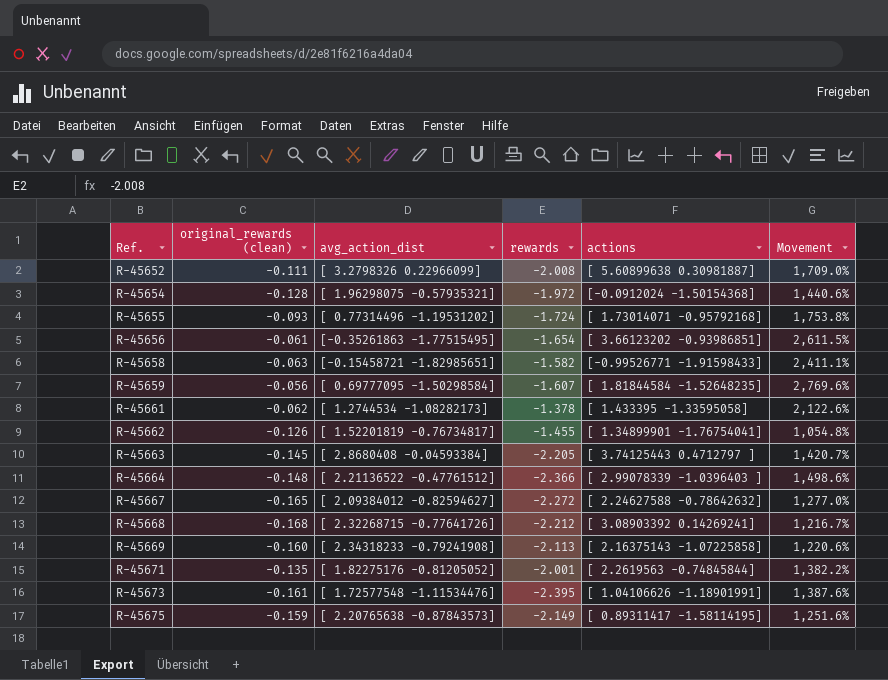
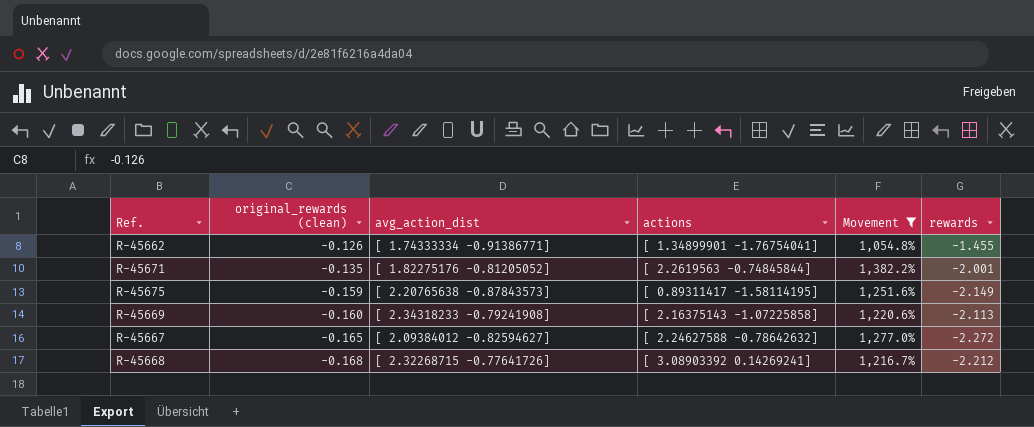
filter: none -> Movement <= 1,382.2%
row order: Ref. ascending -> original_rewards (clean) descending
column rewards | position: 4 -> 6
R-45662 | avg_action_dist: [ 1.52201819 -0.76734817] -> [ 1.74333334 -0.91386771]

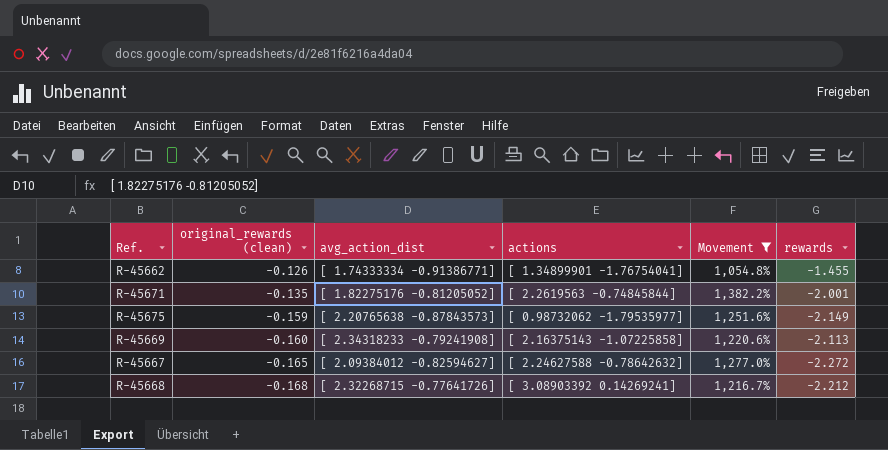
R-45675 | actions: [ 0.89311417 -1.58114195] -> [ 0.98732062 -1.79535977]

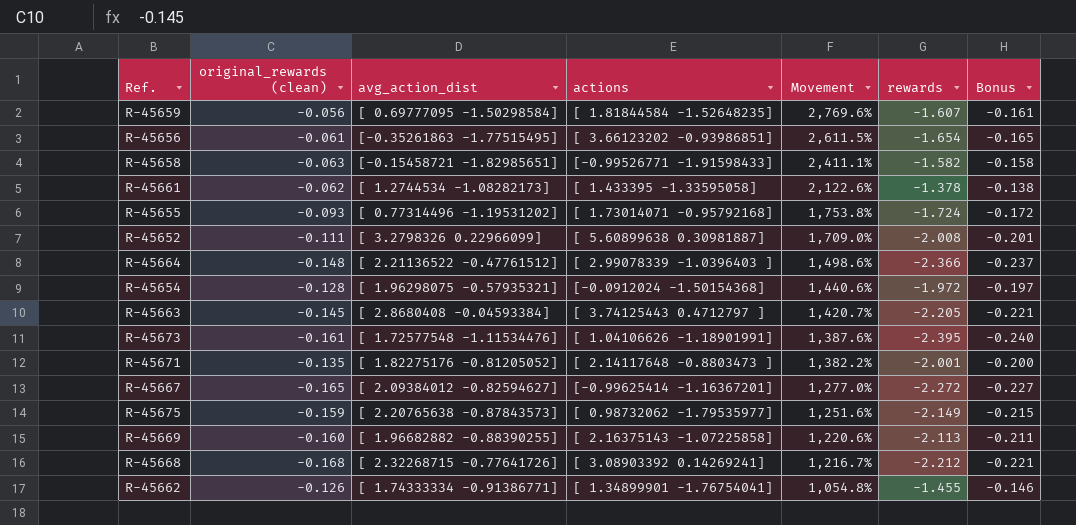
filter: Movement <= 1,382.2% -> none
row order: original_rewards (clean) descending -> Movement descending
column Bonus | formula: none -> [rewards] * 0.1
R-45671 | actions: [ 2.2619563 -0.74845844] -> [ 2.14117648 -0.8803473 ]
R-45667 | actions: [ 2.24627588 -0.78642632] -> [-0.99625414 -1.16367201]
R-45669 | avg_action_dist: [ 2.34318233 -0.79241908] -> [ 1.96682882 -0.88390255]

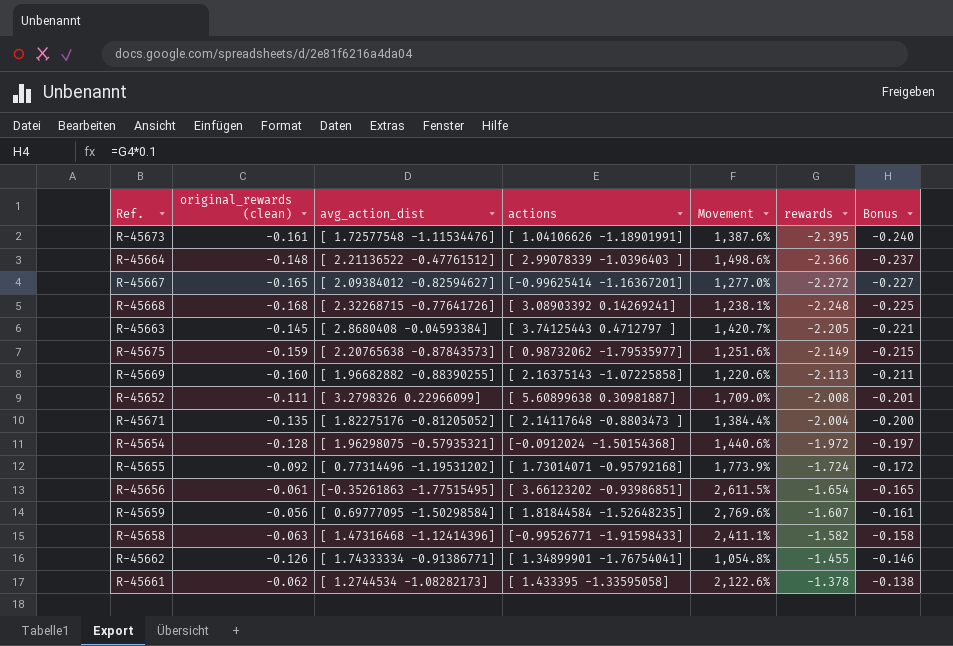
row order: Movement descending -> rewards ascending
R-45668 | Movement: 1,216.7% -> 1,238.1%
R-45668 | rewards: -2.212 -> -2.248
R-45668 | Bonus: -0.221 -> -0.225
R-45671 | Movement: 1,382.2% -> 1,384.4%
R-45671 | rewards: -2.001 -> -2.004
R-45655 | original_rewards (clean): -0.093 -> -0.092
R-45655 | Movement: 1,753.8% -> 1,773.9%
R-45658 | avg_action_dist: [-0.15458721 -1.82985651] -> [ 1.47316468 -1.12414396]

